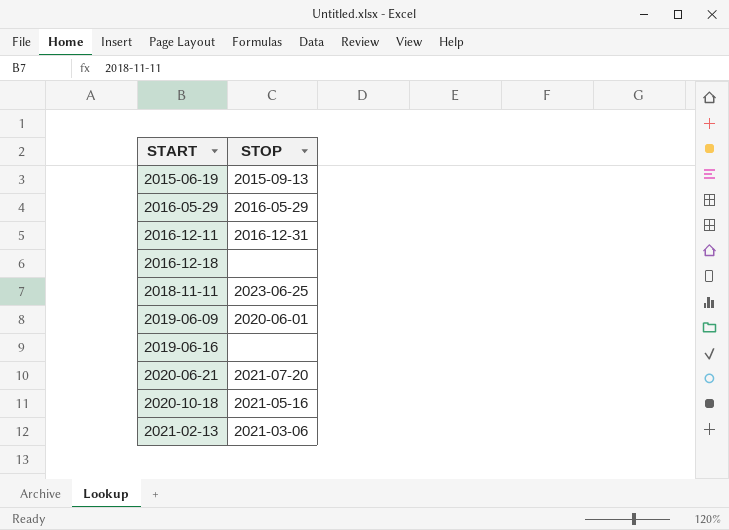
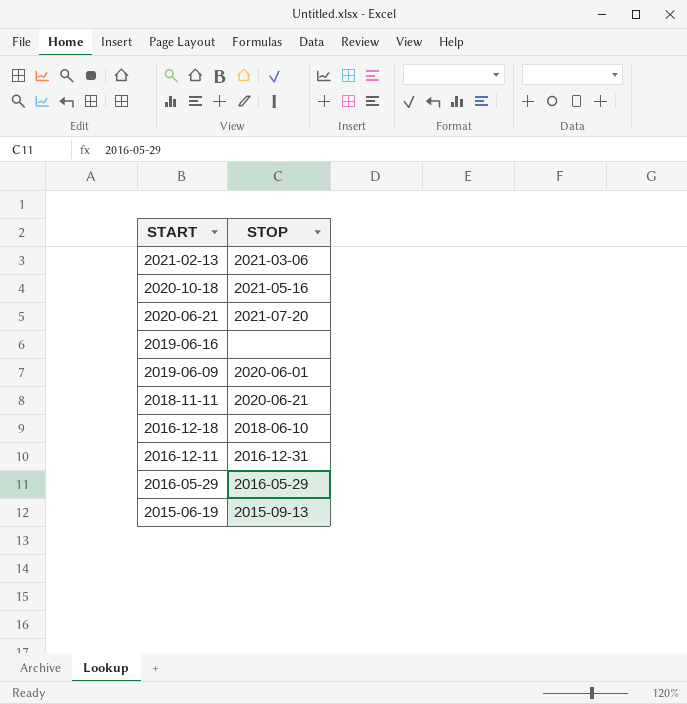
row order: START ascending -> START descending
2018-11-11 | STOP: 2023-06-25 -> 2020-06-21
2016-12-18 | STOP: none -> 2018-06-10

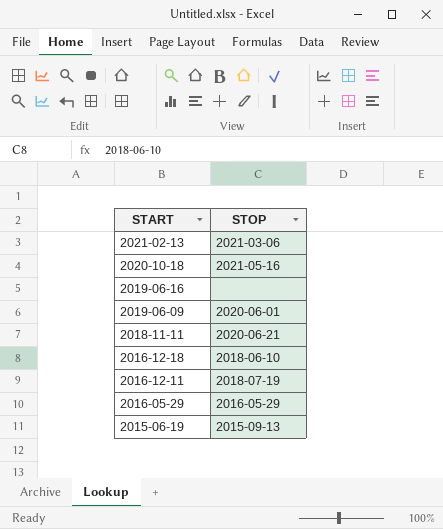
row 2020-06-21: 2021-07-20 -> none
2016-12-11 | STOP: 2016-12-31 -> 2018-07-19

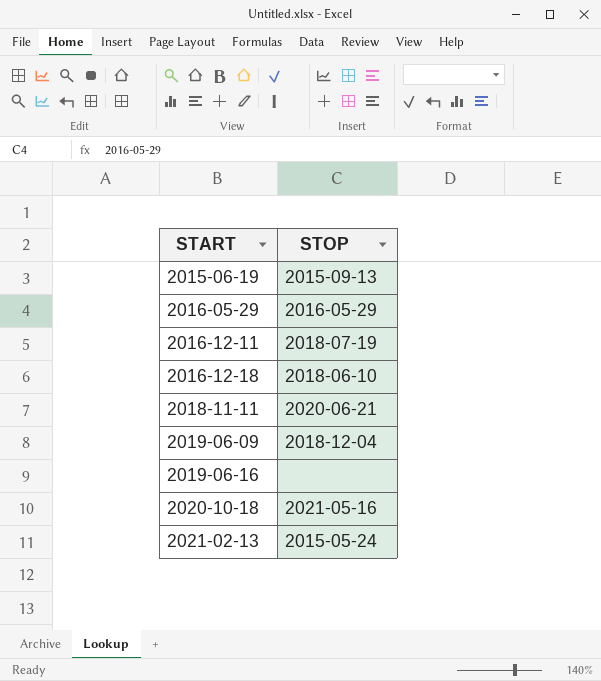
row order: START descending -> START ascending
2019-06-09 | STOP: 2020-06-01 -> 2018-12-04
2021-02-13 | STOP: 2021-03-06 -> 2015-05-24

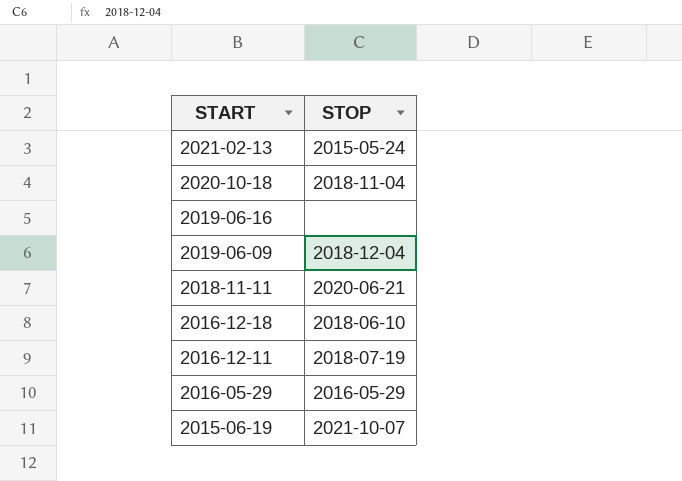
row order: START ascending -> START descending
2020-10-18 | STOP: 2021-05-16 -> 2018-11-04
2015-06-19 | STOP: 2015-09-13 -> 2021-10-07

